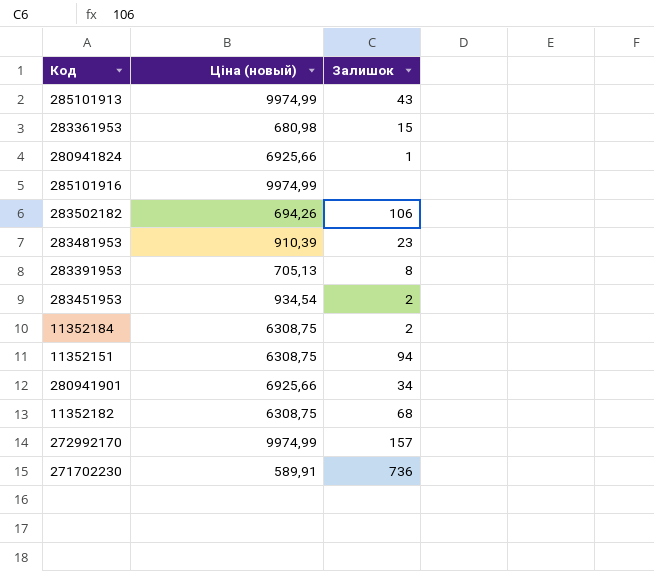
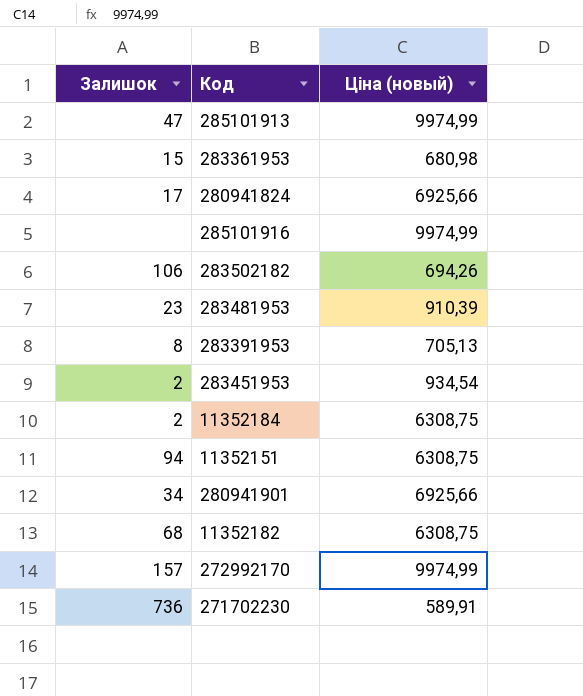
column Залишок | position: 3 -> 1
285101913 | Залишок: 43 -> 47
280941824 | Залишок: 1 -> 17

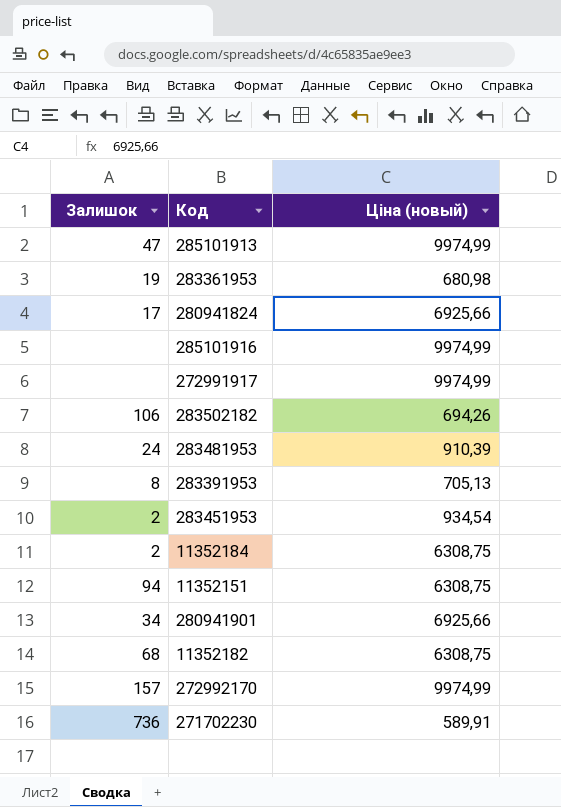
283361953 | Залишок: 15 -> 19
row 272991917: none -> none | 9974,99
283481953 | Залишок: 23 -> 24

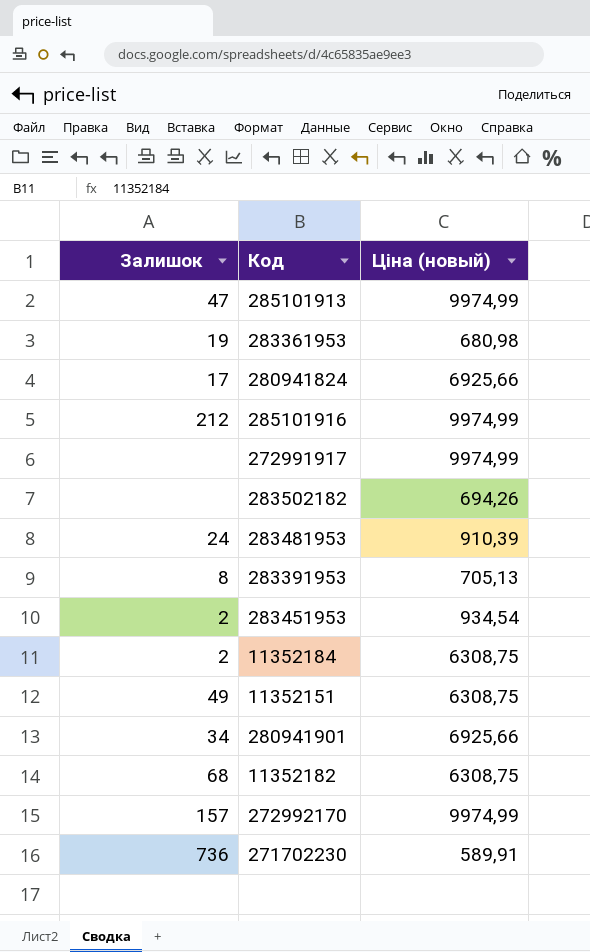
285101916 | Залишок: none -> 212
283502182 | Залишок: 106 -> none
11352151 | Залишок: 94 -> 49

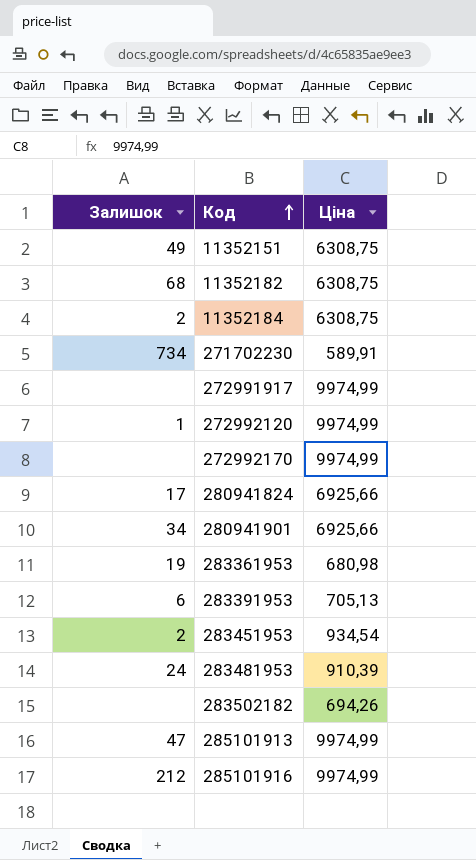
row order: none -> Код ascending
column name: Ціна (новый) -> Ціна
271702230 | Залишок: 736 -> 734
row 272992120: none -> 1 | 9974,99
272992170 | Залишок: 157 -> none
283391953 | Залишок: 8 -> 6

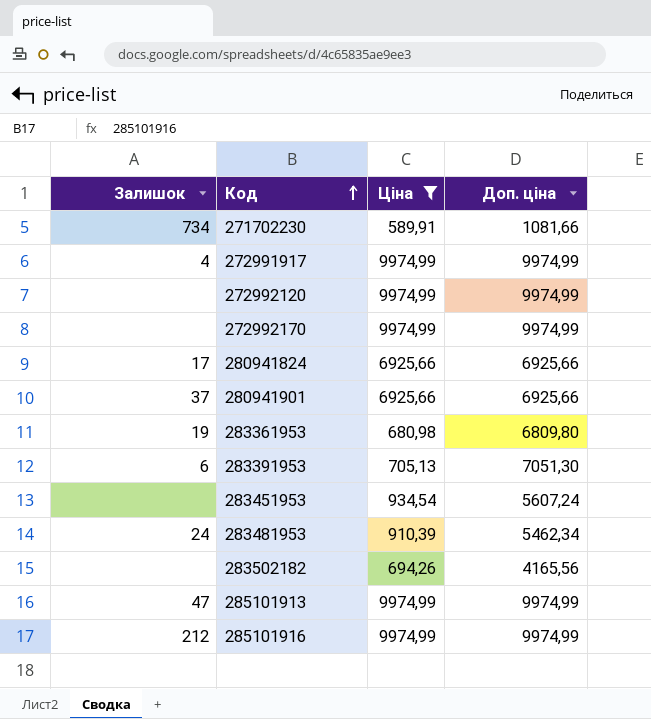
filter: none -> Ціна != 6308,75
column Доп. ціна | position: none -> 4
272991917 | Залишок: none -> 4
272992120 | Залишок: 1 -> none
280941901 | Залишок: 34 -> 37
283451953 | Залишок: 2 -> none

